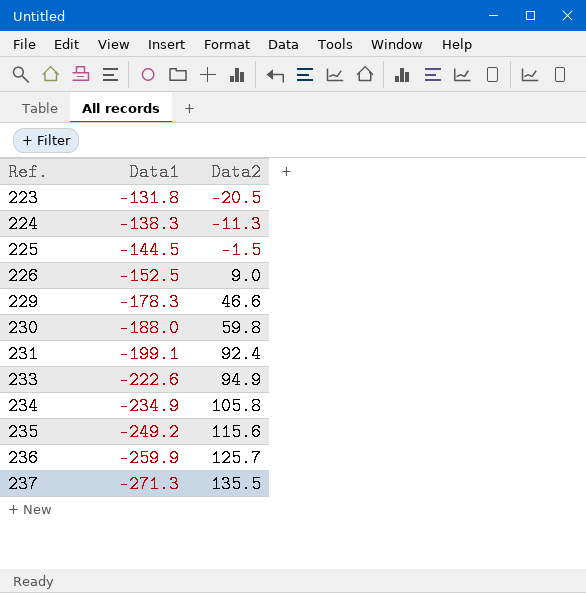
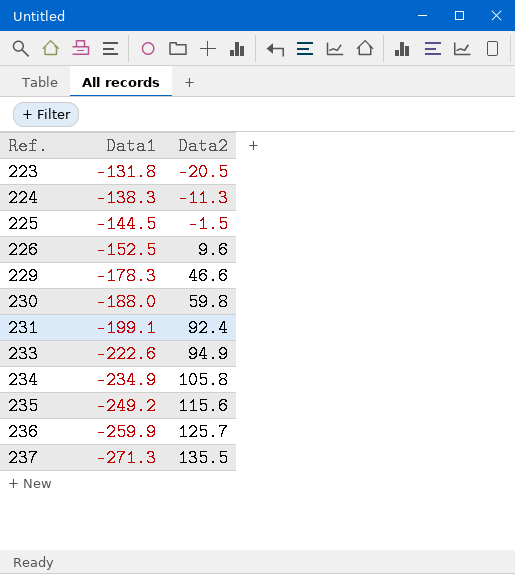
226 | Data2: 9.0 -> 9.6

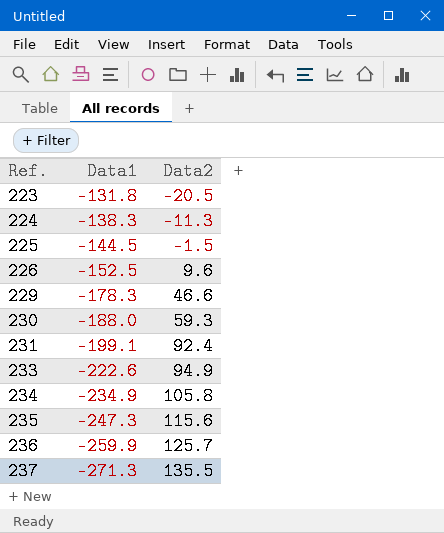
230 | Data2: 59.8 -> 59.3
235 | Data1: -249.2 -> -247.3

